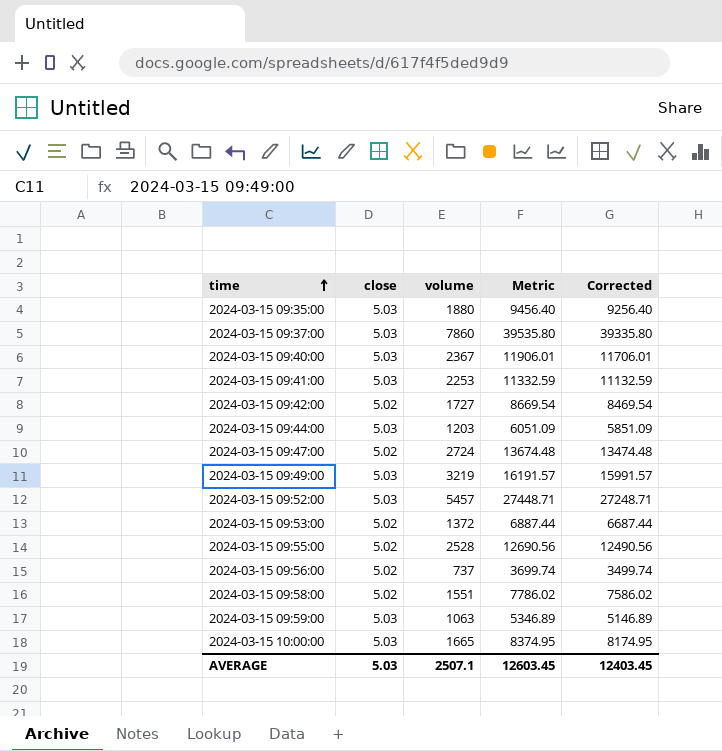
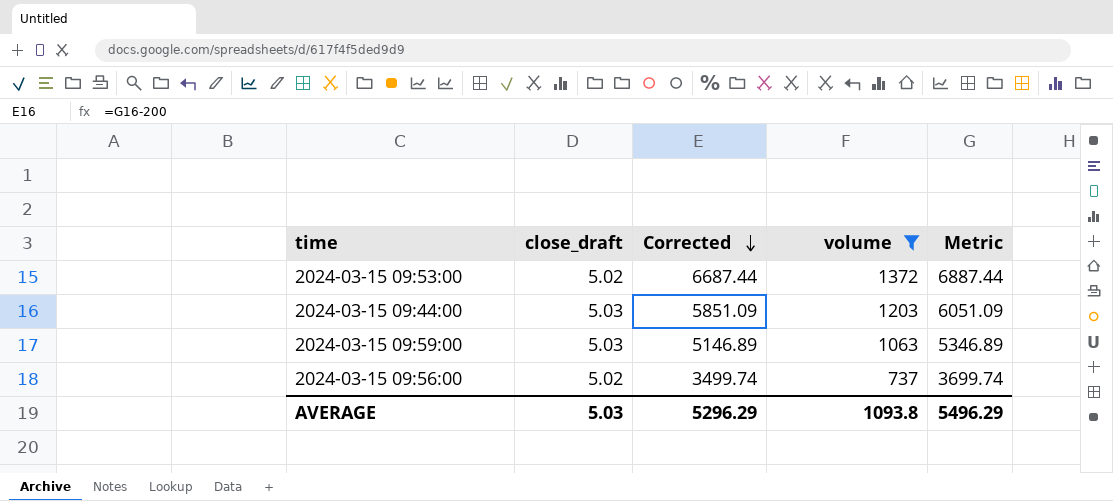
filter: none -> volume <= 1372
row order: time ascending -> Corrected descending
column name: close -> close_draft
column Corrected | position: 5 -> 3
AVERAGE | Corrected: 12403.45 -> 5296.29
AVERAGE | volume: 2507.1 -> 1093.8
AVERAGE | Metric: 12603.45 -> 5496.29

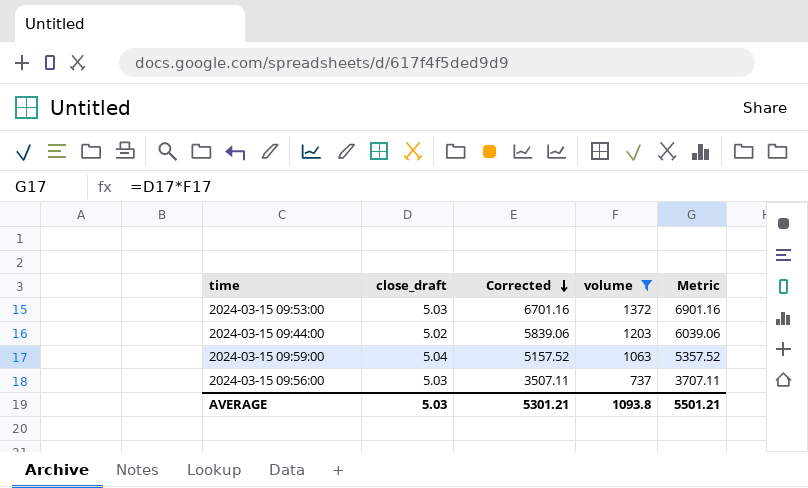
2024-03-15 09:53:00 | close_draft: 5.02 -> 5.03
2024-03-15 09:53:00 | Corrected: 6687.44 -> 6701.16
2024-03-15 09:53:00 | Metric: 6887.44 -> 6901.16
2024-03-15 09:44:00 | close_draft: 5.03 -> 5.02
2024-03-15 09:44:00 | Corrected: 5851.09 -> 5839.06
2024-03-15 09:44:00 | Metric: 6051.09 -> 6039.06
2024-03-15 09:59:00 | close_draft: 5.03 -> 5.04
2024-03-15 09:59:00 | Corrected: 5146.89 -> 5157.52
2024-03-15 09:59:00 | Metric: 5346.89 -> 5357.52
2024-03-15 09:56:00 | close_draft: 5.02 -> 5.03
2024-03-15 09:56:00 | Corrected: 3499.74 -> 3507.11
2024-03-15 09:56:00 | Metric: 3699.74 -> 3707.11
AVERAGE | Corrected: 5296.29 -> 5301.21
AVERAGE | Metric: 5496.29 -> 5501.21

